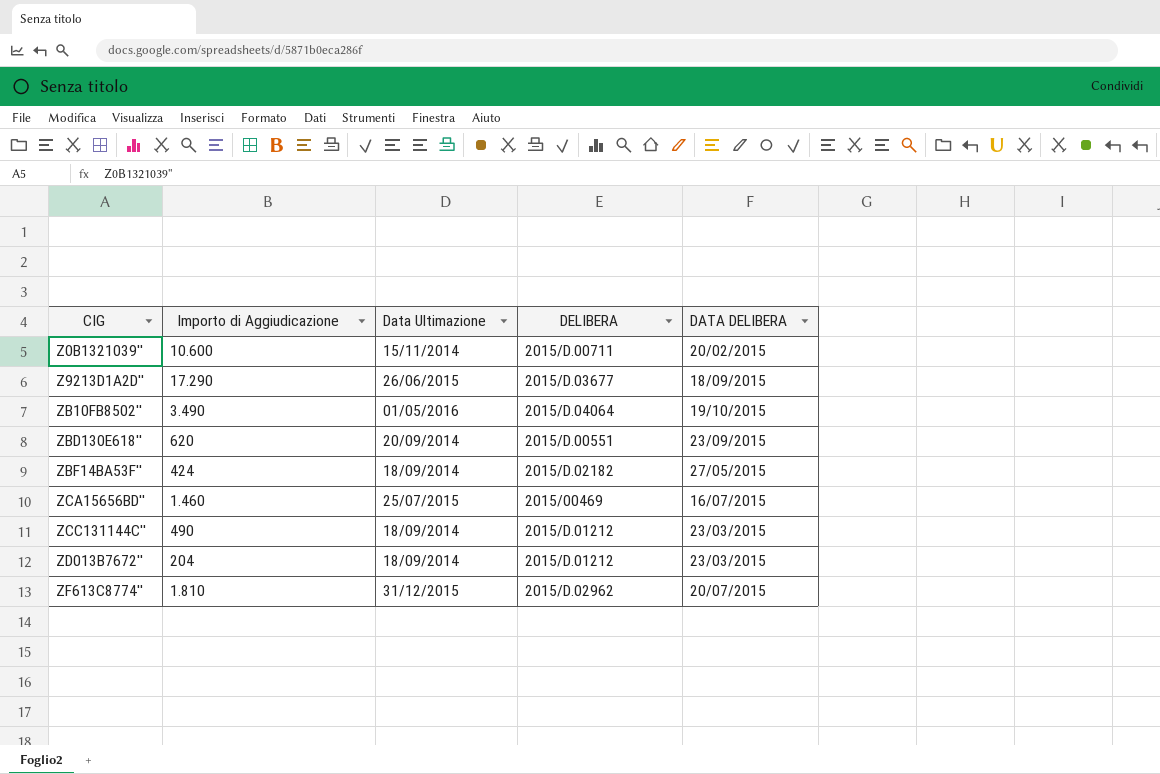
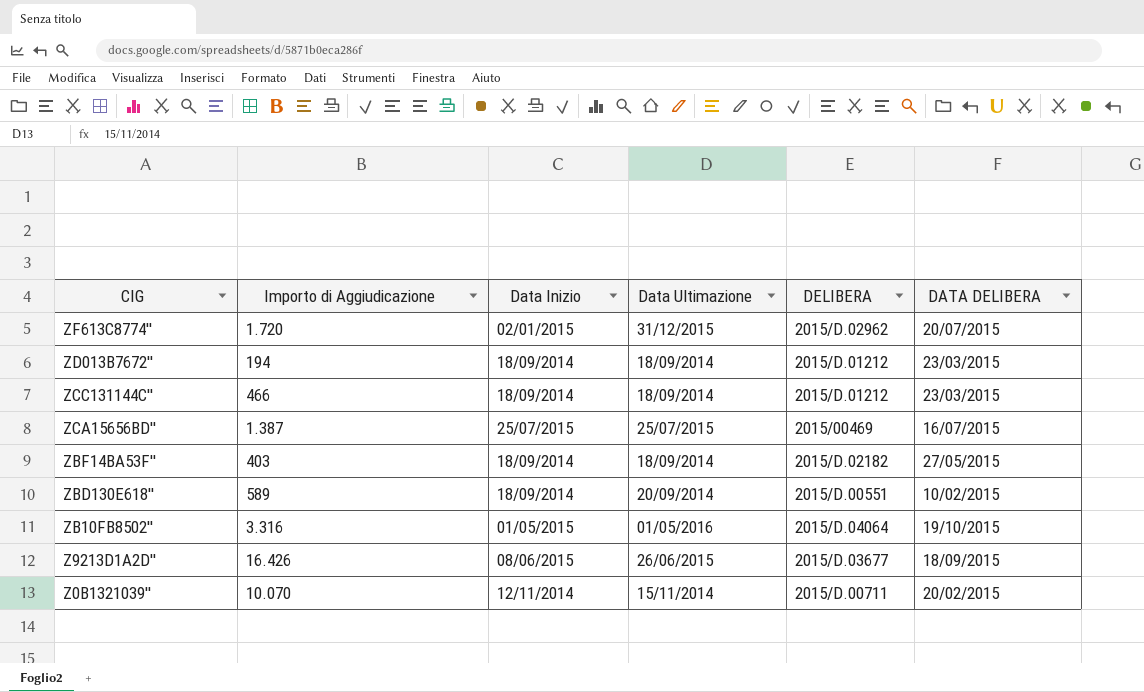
row order: CIG ascending -> CIG descending
column Data Inizio | position: none -> 3
ZF613C8774'' | Importo di Aggiudicazione: 1.810 -> 1.720
ZD013B7672'' | Importo di Aggiudicazione: 204 -> 194
ZCC131144C'' | Importo di Aggiudicazione: 490 -> 466
ZCA15656BD'' | Importo di Aggiudicazione: 1.460 -> 1.387
ZBF14BA53F'' | Importo di Aggiudicazione: 424 -> 403
ZBD130E618'' | Importo di Aggiudicazione: 620 -> 589
ZBD130E618'' | DATA DELIBERA: 23/09/2015 -> 10/02/2015
ZB10FB8502'' | Importo di Aggiudicazione: 3.490 -> 3.316
Z9213D1A2D'' | Importo di Aggiudicazione: 17.290 -> 16.426
Z0B1321039'' | Importo di Aggiudicazione: 10.600 -> 10.070

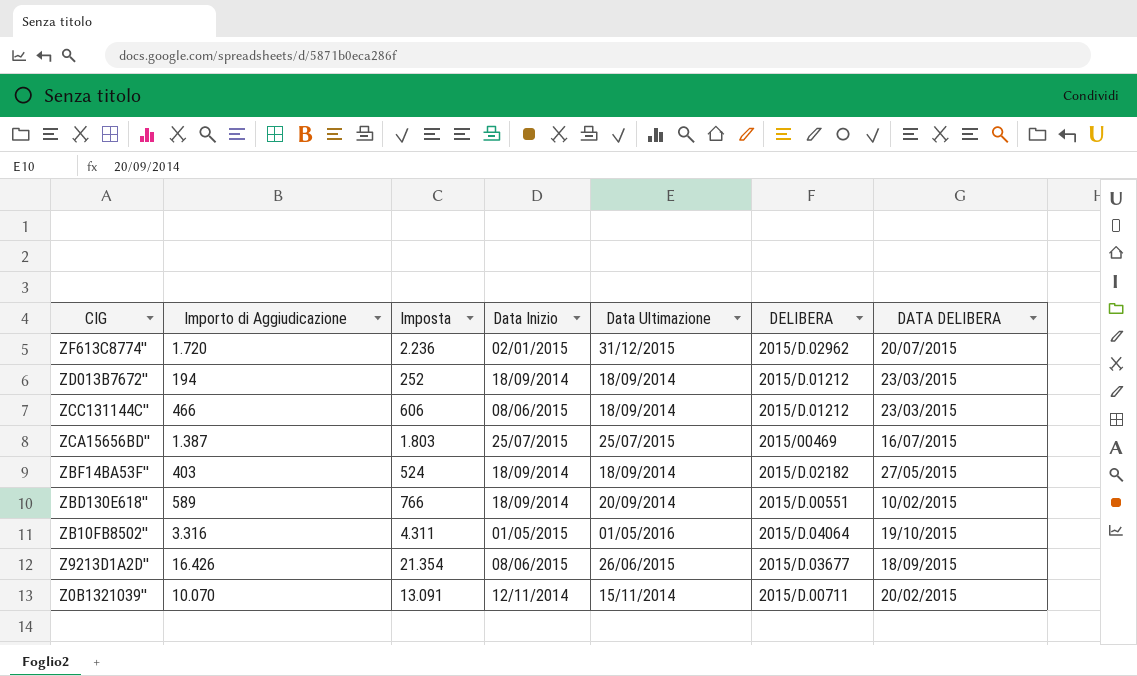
column Imposta | formula: none -> [Importo di Aggiudicazione] * 1,3
ZCC131144C'' | Data Inizio: 18/09/2014 -> 08/06/2015

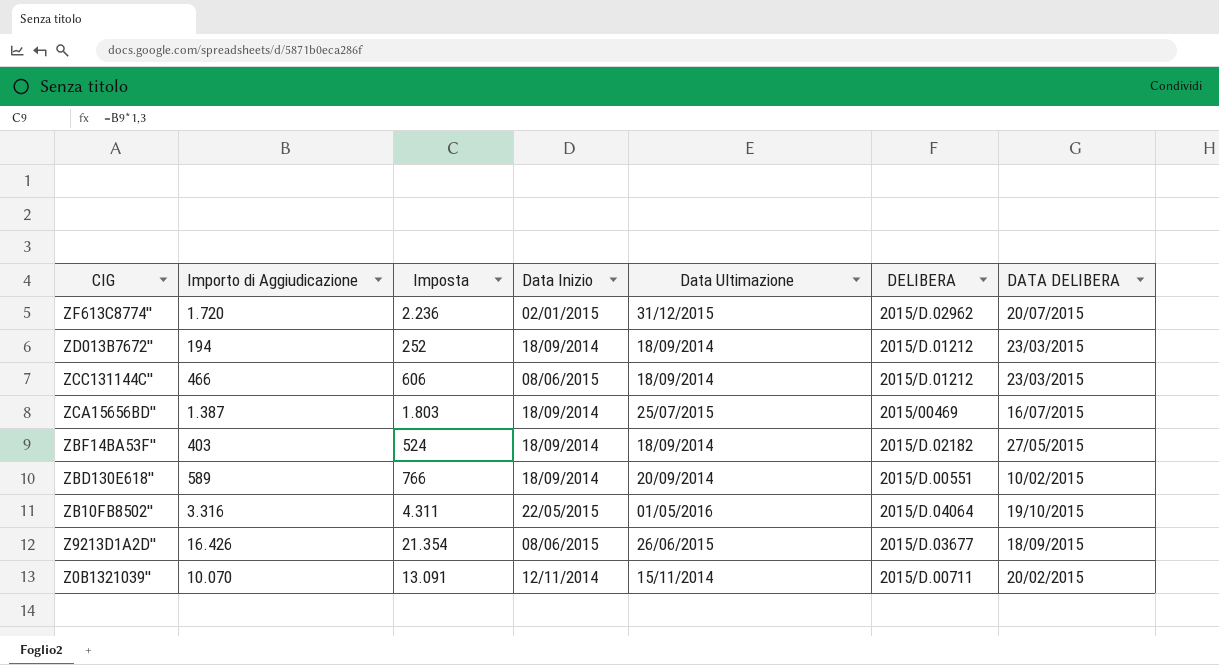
ZCA15656BD'' | Data Inizio: 25/07/2015 -> 18/09/2014
ZB10FB8502'' | Data Inizio: 01/05/2015 -> 22/05/2015

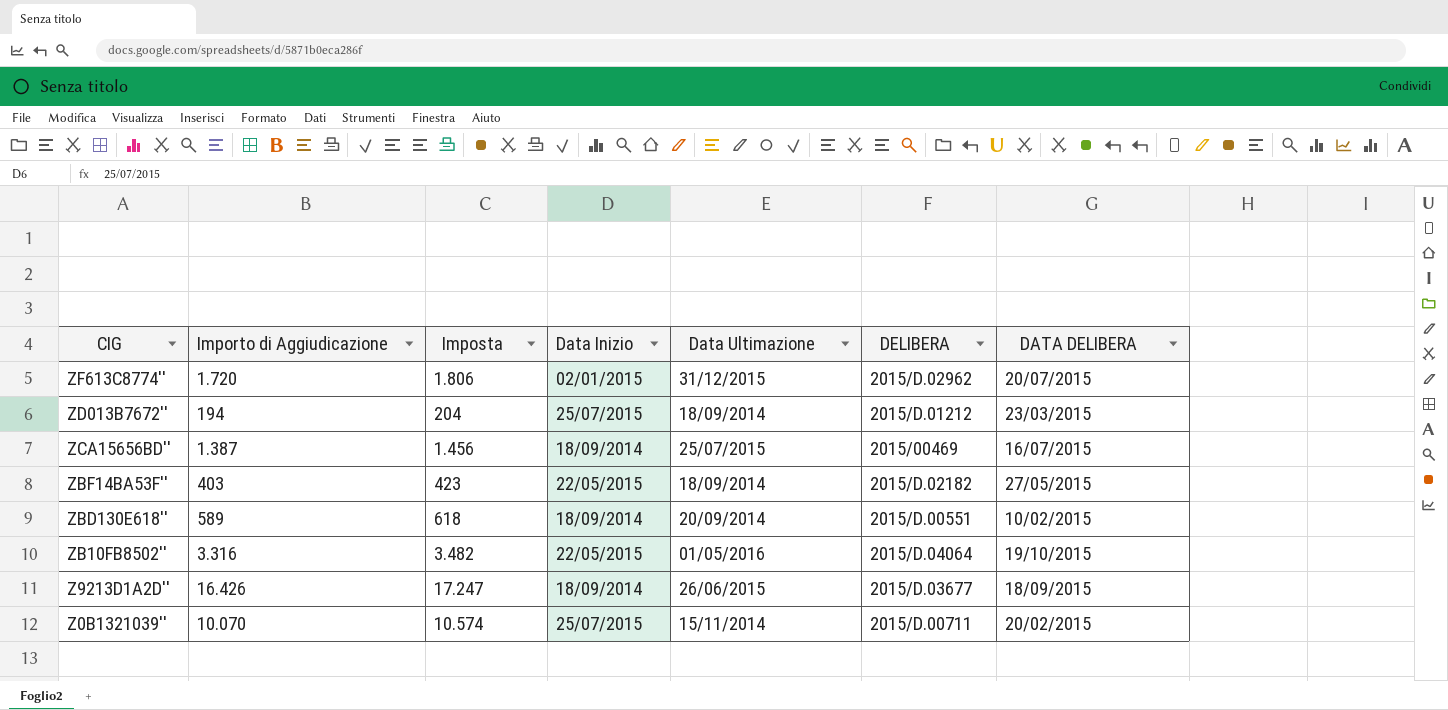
column Imposta | formula: [Importo di Aggiudicazione] * 1,3 -> [Importo di Aggiudicazione] * 1,05
row ZCC131144C'': 466 | 606 | 08/06/2015 | 18/09/2014 | 2015/D.01212 | 23/03/2015 -> none
ZD013B7672'' | Data Inizio: 18/09/2014 -> 25/07/2015
ZBF14BA53F'' | Data Inizio: 18/09/2014 -> 22/05/2015
Z9213D1A2D'' | Data Inizio: 08/06/2015 -> 18/09/2014
Z0B1321039'' | Data Inizio: 12/11/2014 -> 25/07/2015

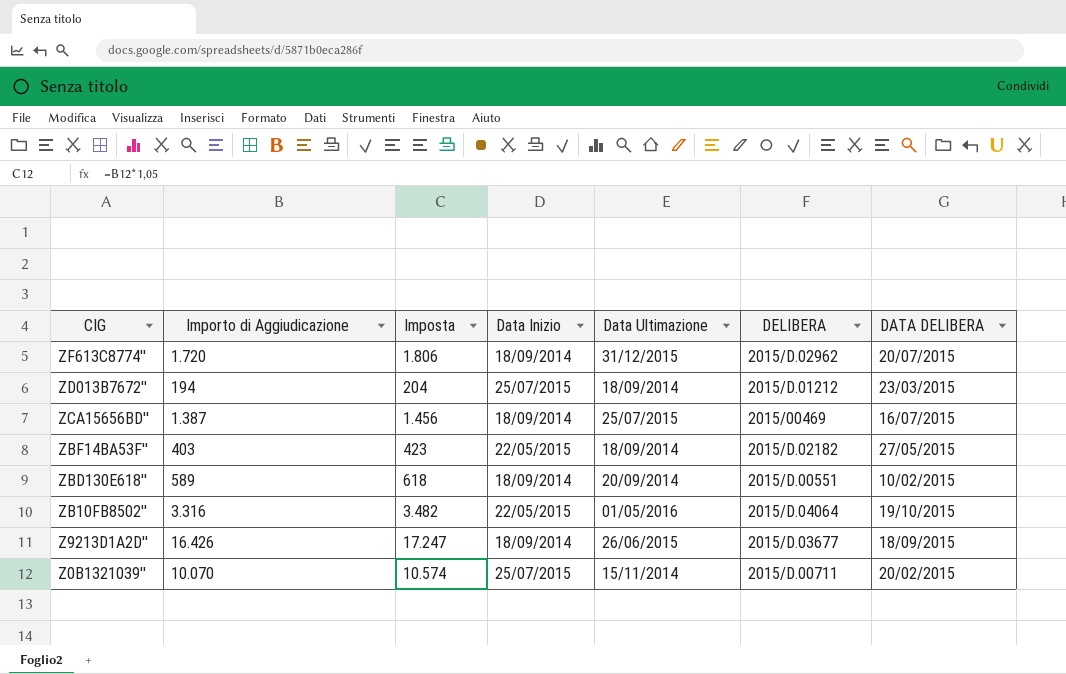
ZF613C8774'' | Data Inizio: 02/01/2015 -> 18/09/2014

